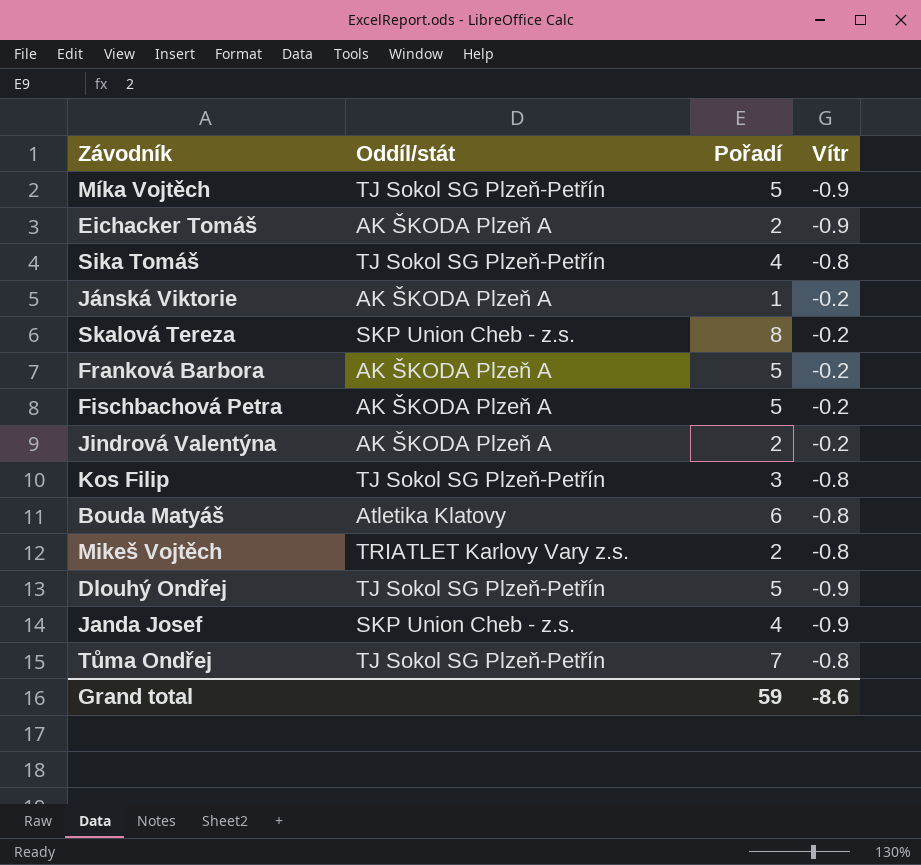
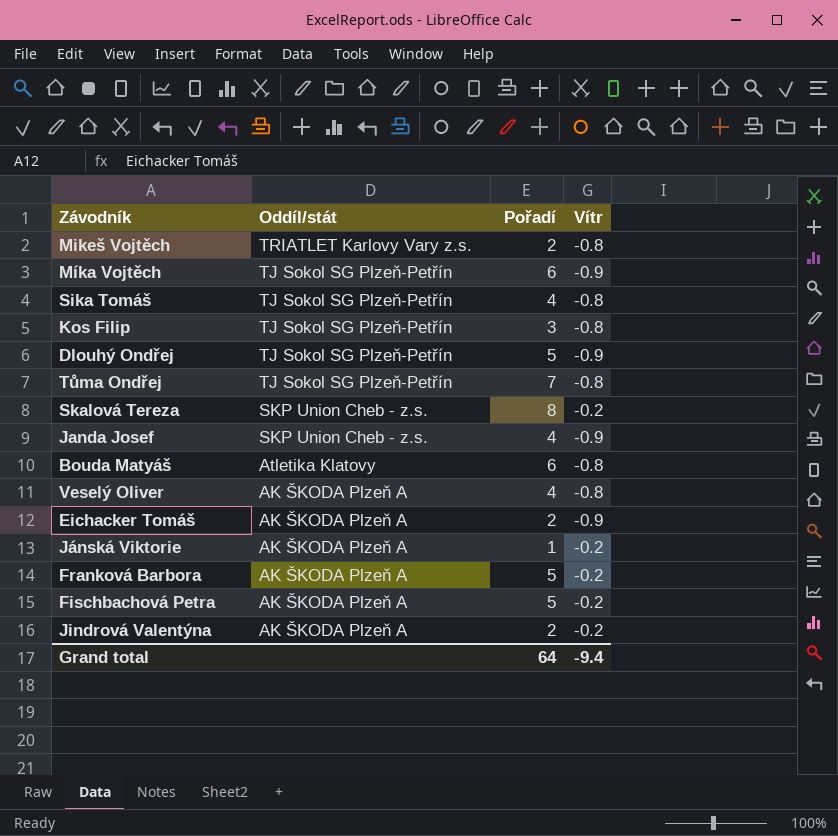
row order: none -> Oddíl/stát descending
Míka Vojtěch | Pořadí: 5 -> 6
row Veselý Oliver: none -> AK ŠKODA Plzeň A | 4 | -0.8
Grand total | Pořadí: 59 -> 64
Grand total | Vítr: -8.6 -> -9.4

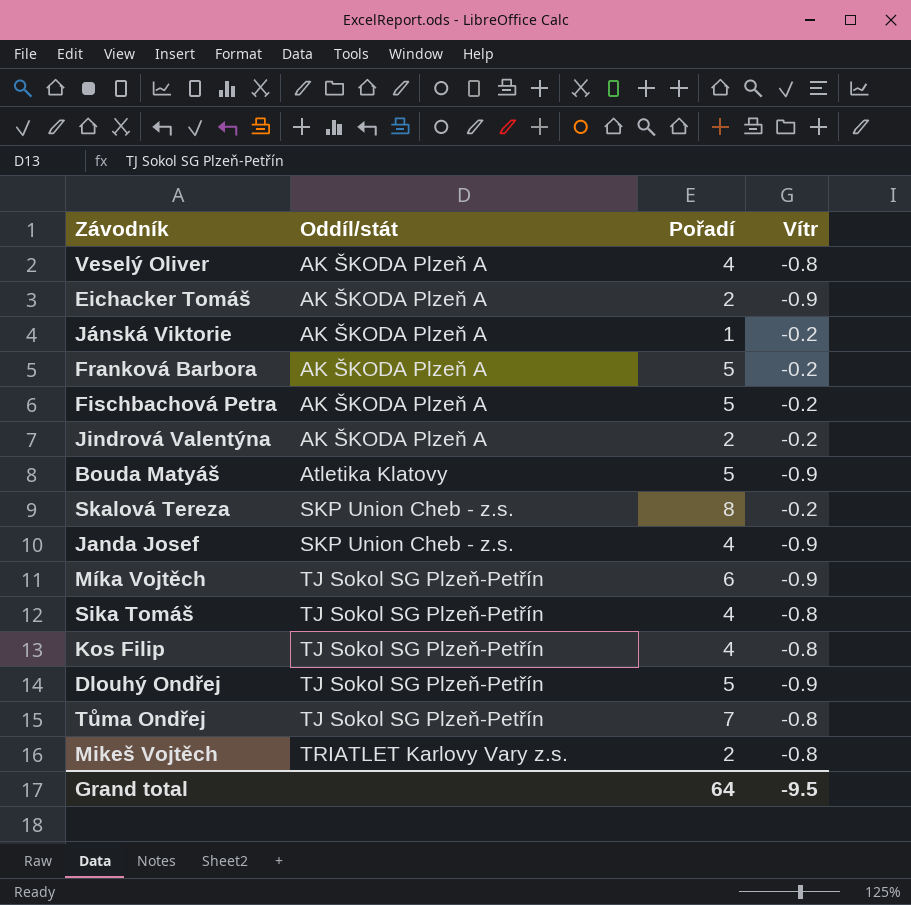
row order: Oddíl/stát descending -> Oddíl/stát ascending
Bouda Matyáš | Pořadí: 6 -> 5
Bouda Matyáš | Vítr: -0.8 -> -0.9
Kos Filip | Pořadí: 3 -> 4
Grand total | Vítr: -9.4 -> -9.5

